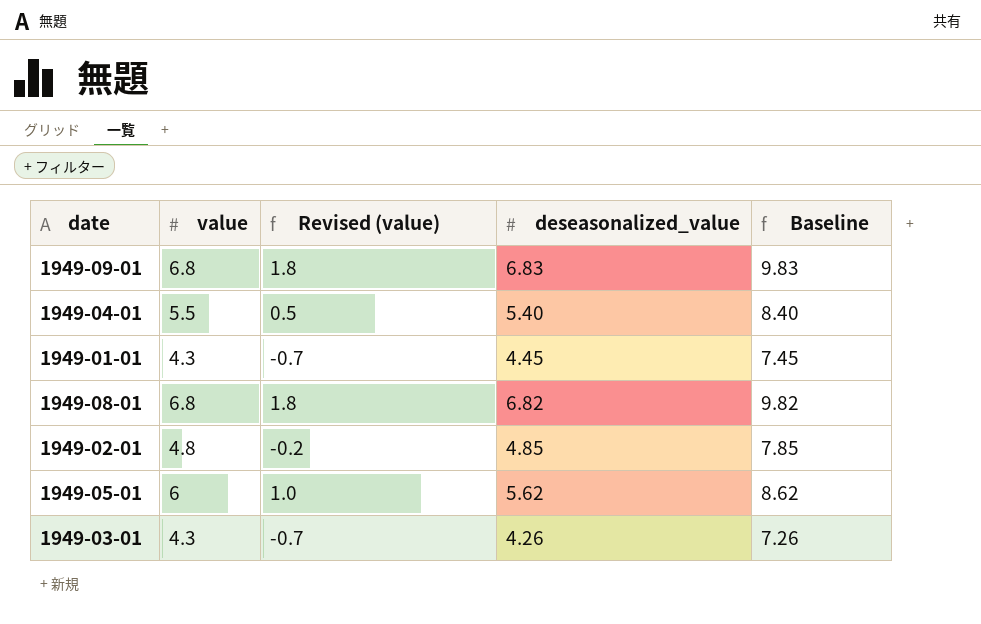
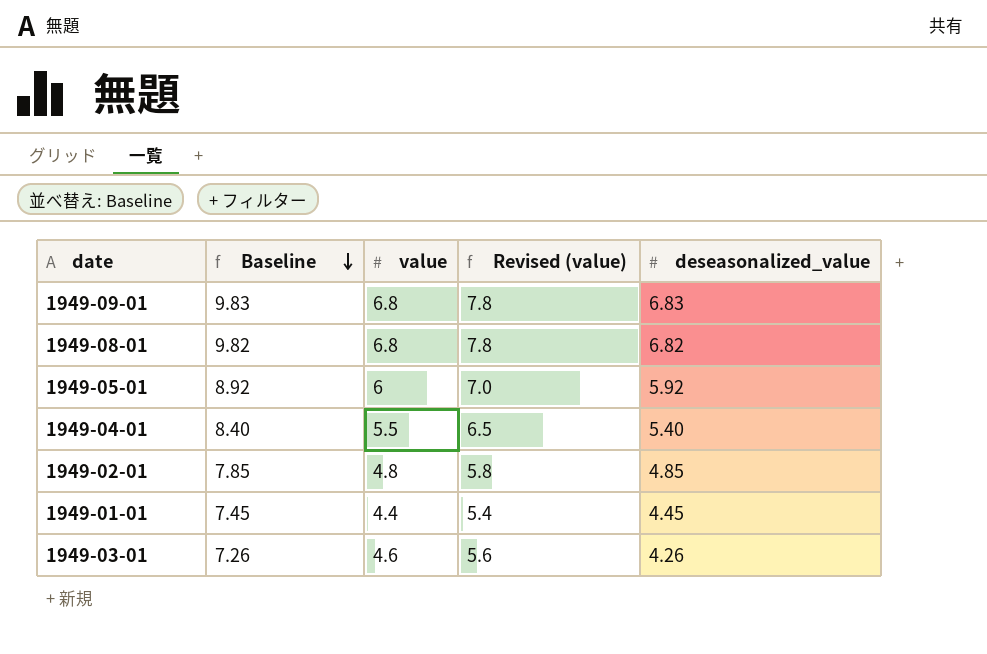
row order: none -> Baseline descending
column Baseline | position: 5 -> 2
column Revised (value) | formula: [value] - 5 -> [value] + 1
1949-05-01 | Baseline: 8.62 -> 8.92
1949-05-01 | deseasonalized_value: 5.62 -> 5.92
1949-01-01 | value: 4.3 -> 4.4
1949-03-01 | value: 4.3 -> 4.6

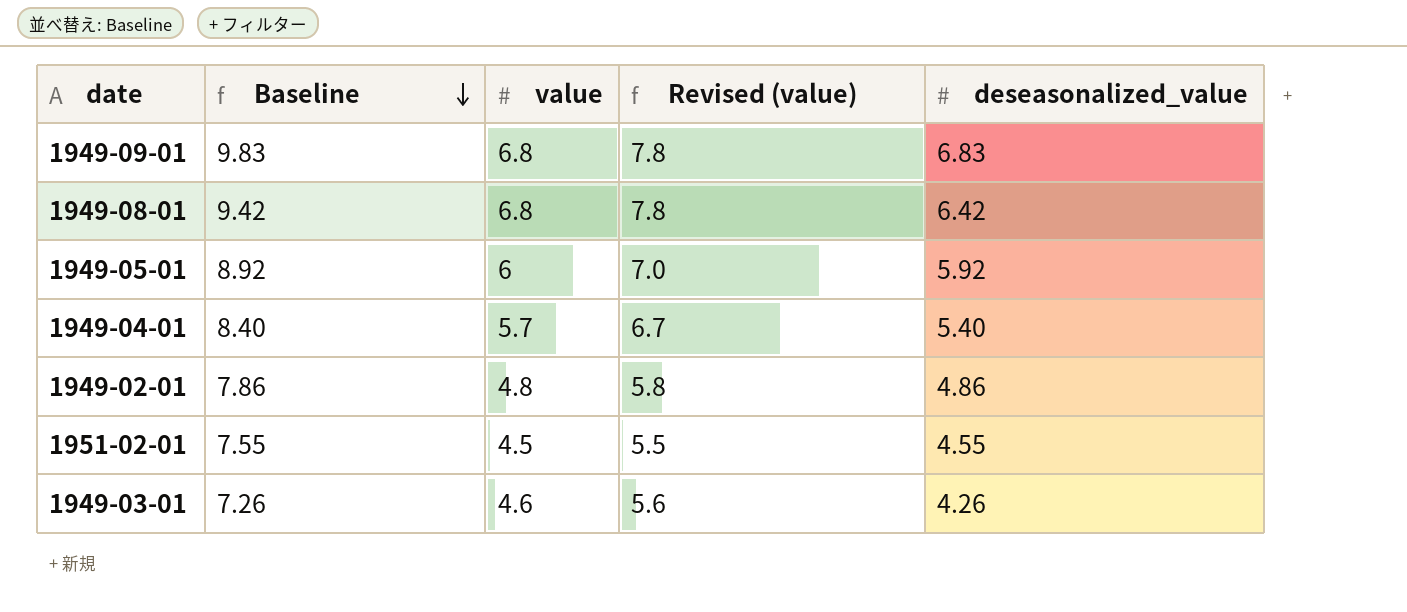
row 1949-01-01: 7.45 | 4.4 | 5.4 | 4.45 -> none
1949-08-01 | Baseline: 9.82 -> 9.42
1949-08-01 | deseasonalized_value: 6.82 -> 6.42
1949-04-01 | value: 5.5 -> 5.7
1949-04-01 | Revised (value): 6.5 -> 6.7
1949-02-01 | Baseline: 7.85 -> 7.86
1949-02-01 | deseasonalized_value: 4.85 -> 4.86
row 1951-02-01: none -> 7.55 | 4.5 | 5.5 | 4.55

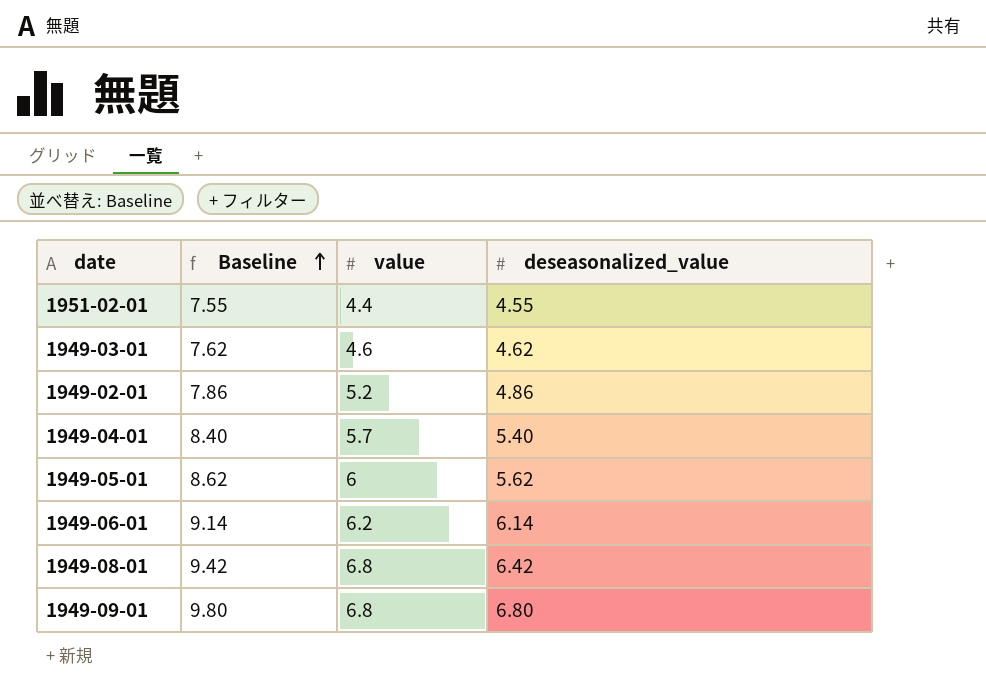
row order: Baseline descending -> Baseline ascending
column Revised (value) | formula: [value] + 1 -> none
1951-02-01 | value: 4.5 -> 4.4
1949-03-01 | Baseline: 7.26 -> 7.62
1949-03-01 | deseasonalized_value: 4.26 -> 4.62
1949-02-01 | value: 4.8 -> 5.2
1949-05-01 | Baseline: 8.92 -> 8.62
1949-05-01 | deseasonalized_value: 5.92 -> 5.62
row 1949-06-01: none -> 9.14 | 6.2 | 6.14
1949-09-01 | Baseline: 9.83 -> 9.80
1949-09-01 | deseasonalized_value: 6.83 -> 6.80

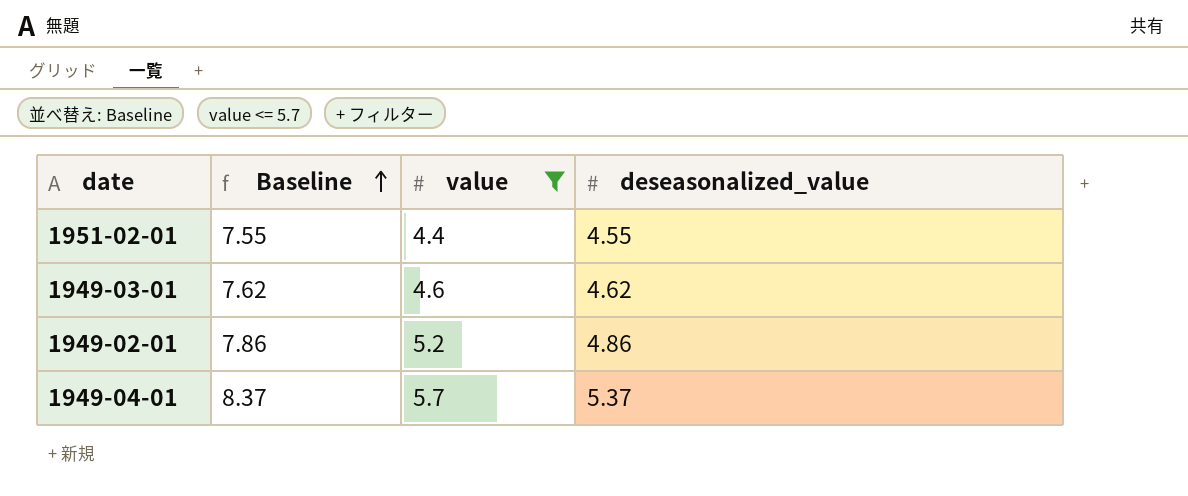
filter: none -> value <= 5.7
1949-04-01 | Baseline: 8.40 -> 8.37
1949-04-01 | deseasonalized_value: 5.40 -> 5.37

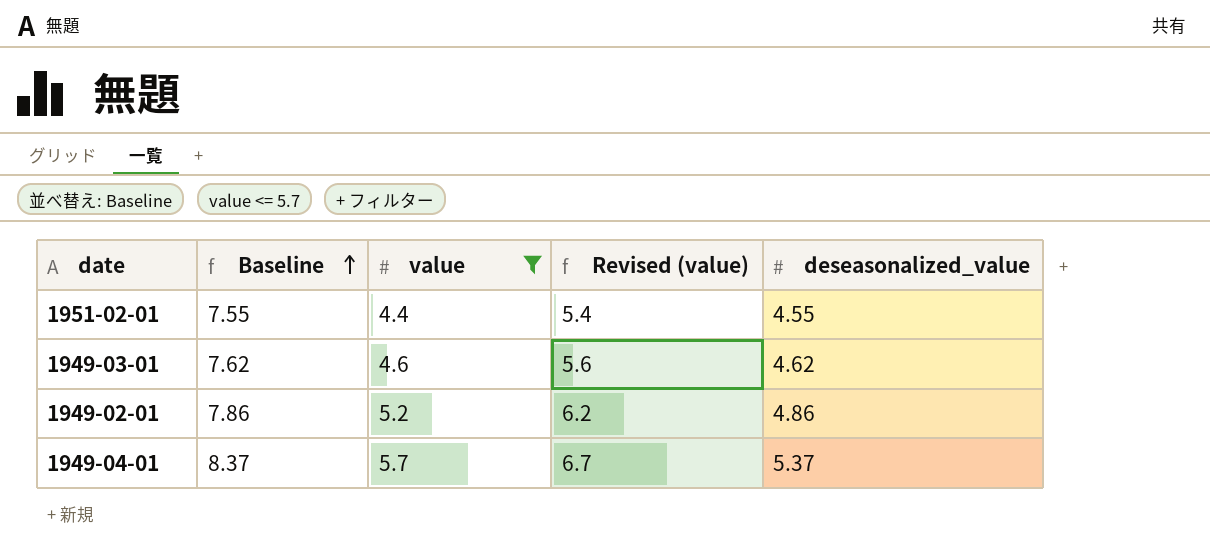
column Revised (value) | formula: none -> [value] + 1

